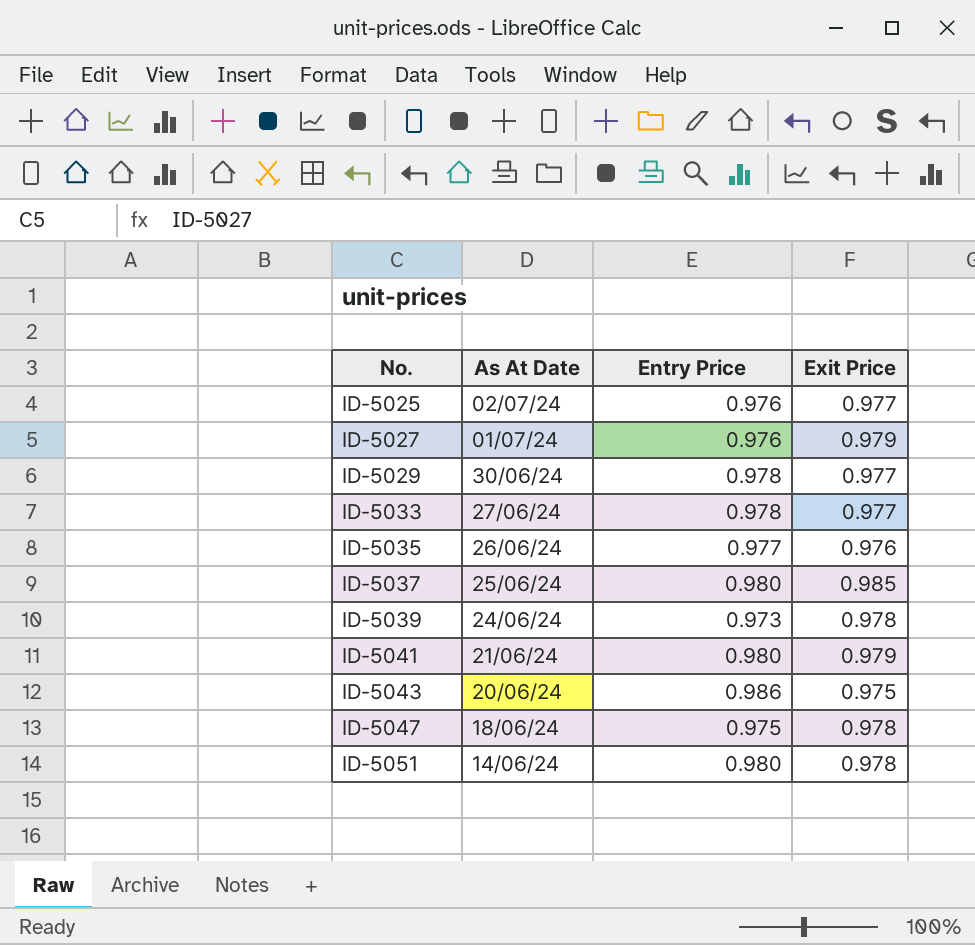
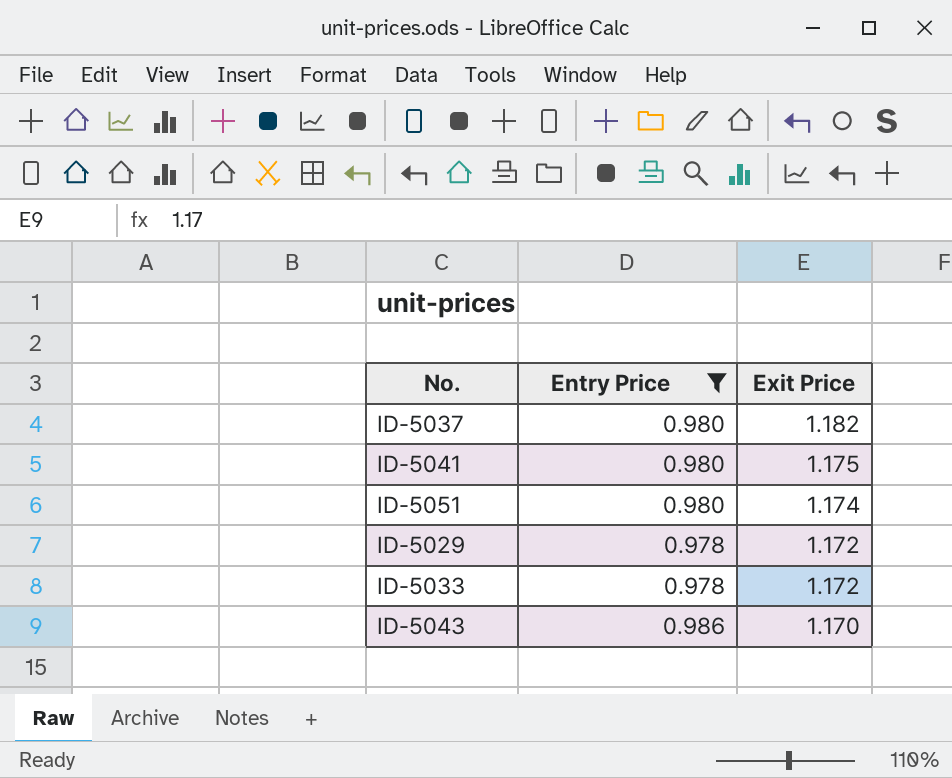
filter: none -> Entry Price >= 0.978
row order: No. ascending -> Exit Price descending
column As At Date | position: 2 -> none
ID-5037 | Exit Price: 0.985 -> 1.182
ID-5041 | Exit Price: 0.979 -> 1.175
ID-5051 | Exit Price: 0.978 -> 1.174
ID-5029 | Exit Price: 0.977 -> 1.172
ID-5033 | Exit Price: 0.977 -> 1.172
ID-5043 | Exit Price: 0.975 -> 1.170

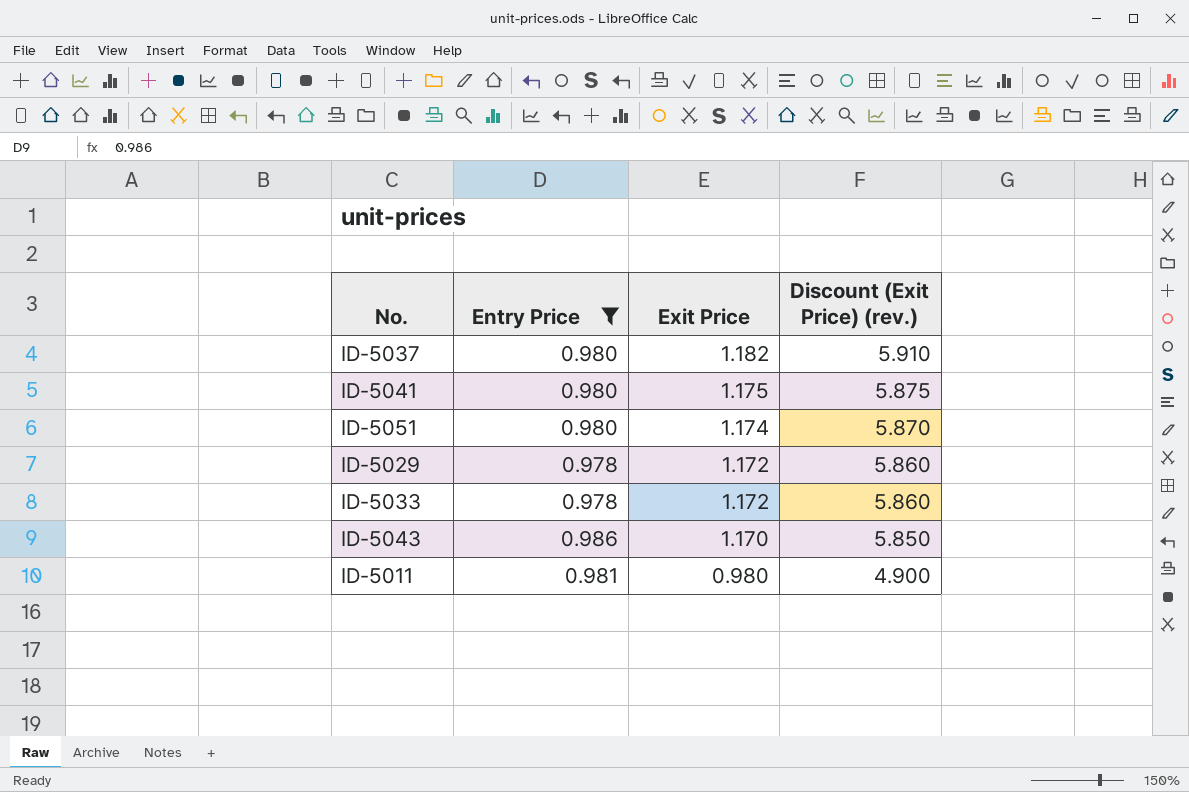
column Discount (Exit Price) (rev.) | formula: none -> [Exit Price] * 5
row ID-5011: none -> 0.981 | 0.980 | 4.900

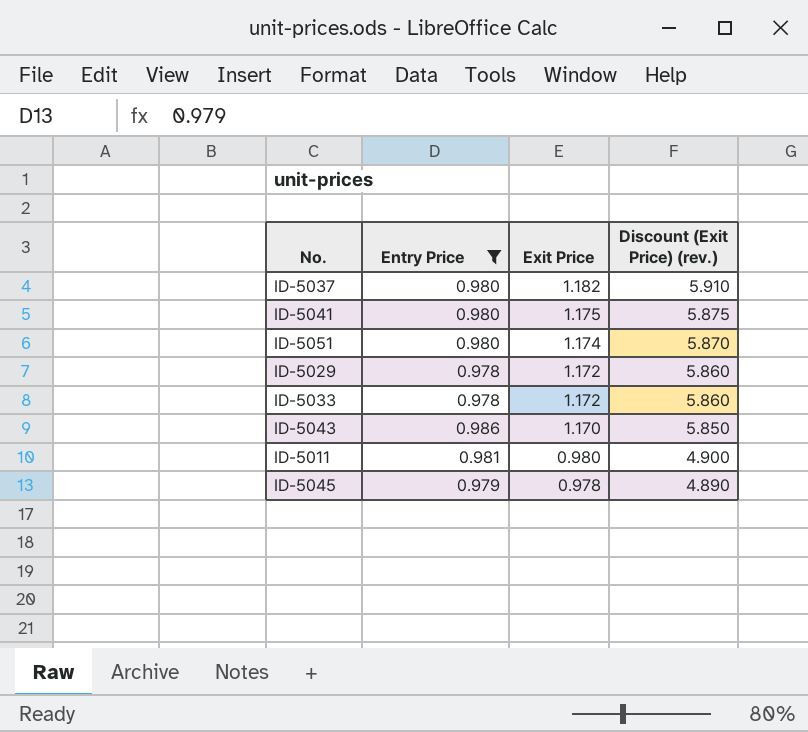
row ID-5045: none -> 0.979 | 0.978 | 4.890

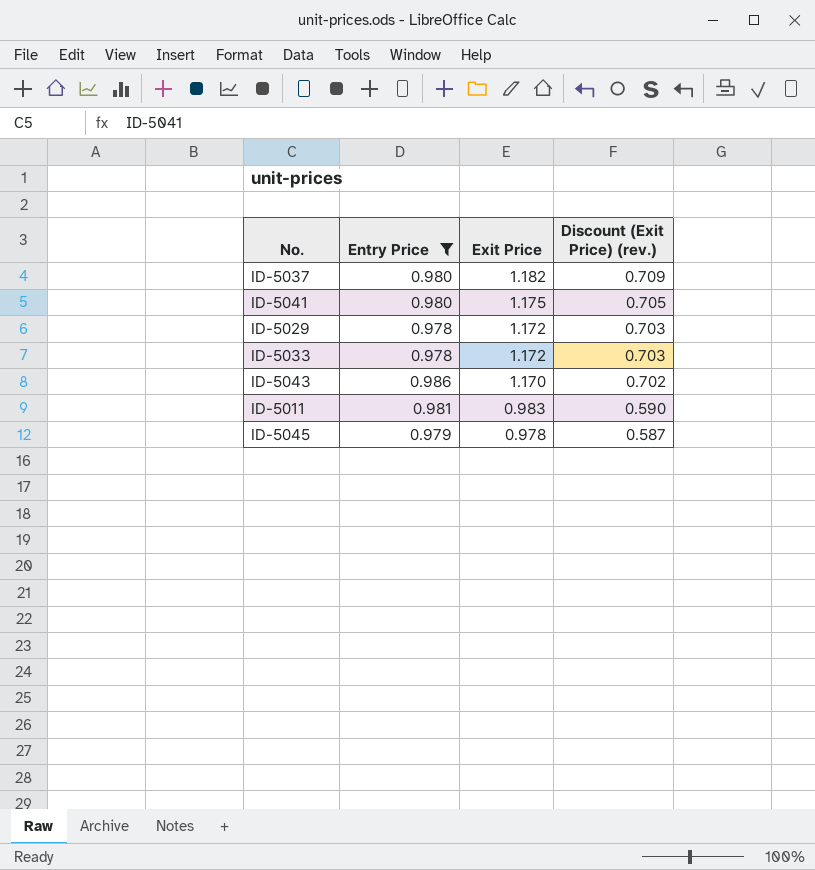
column Discount (Exit Price) (rev.) | formula: [Exit Price] * 5 -> [Exit Price] * 0.6
row ID-5051: 0.980 | 1.174 | 5.870 -> none
ID-5011 | Exit Price: 0.980 -> 0.983

